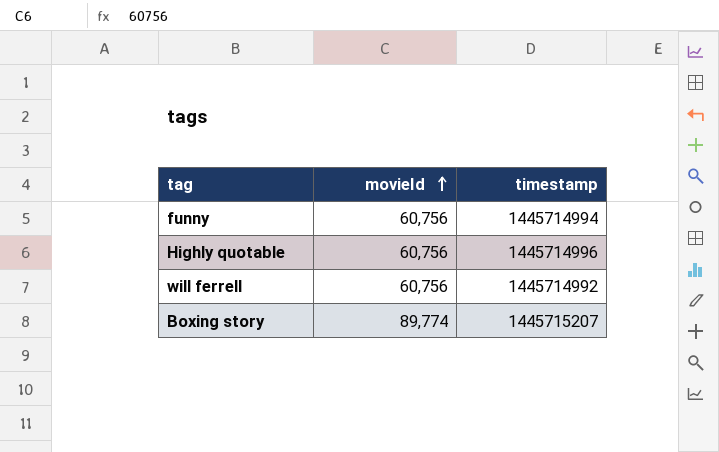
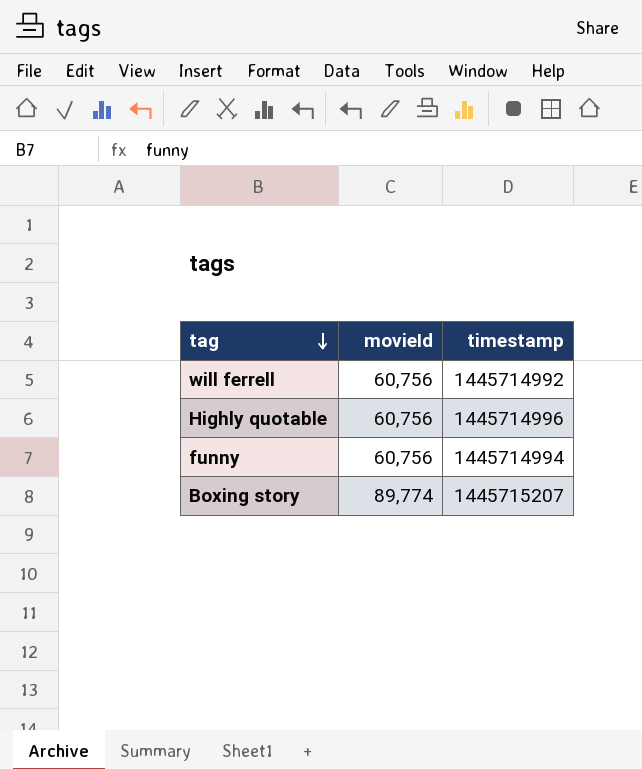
row order: movieId ascending -> tag descending

